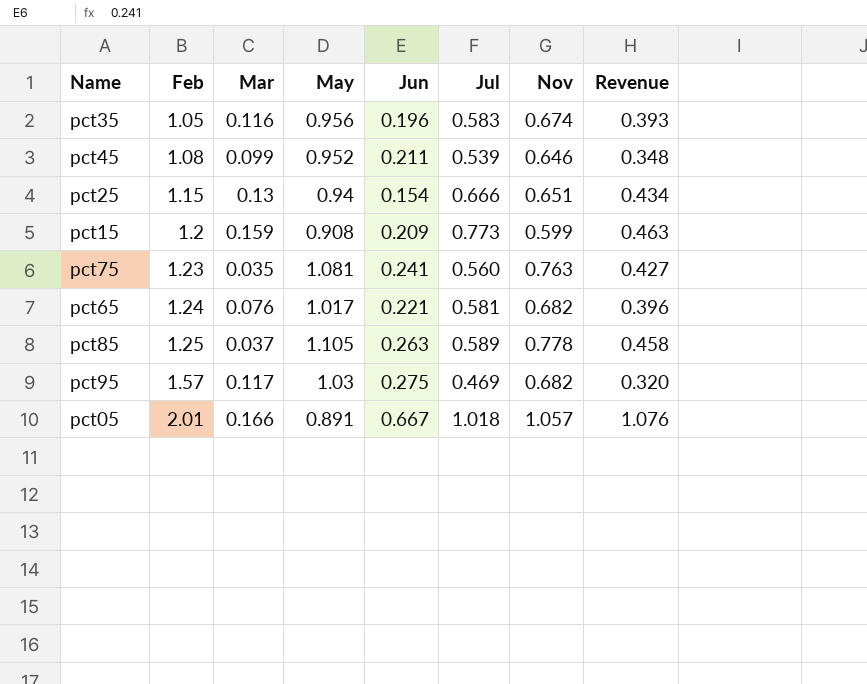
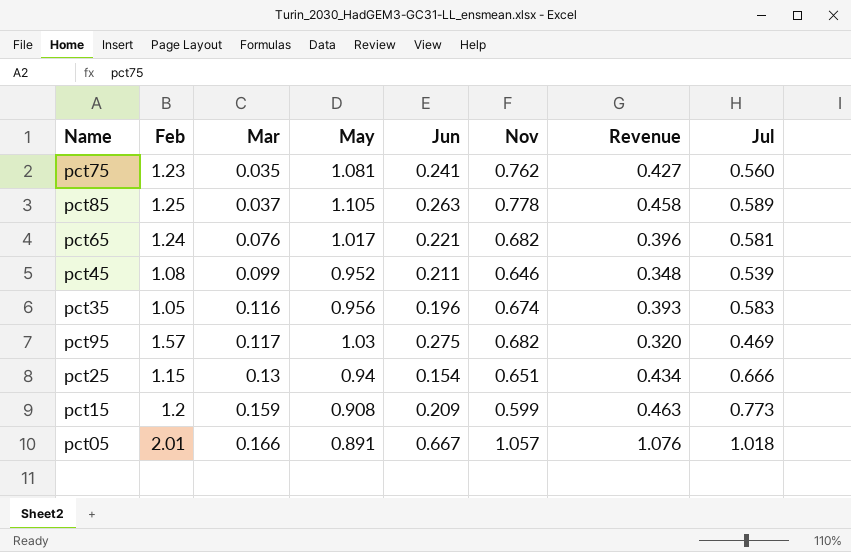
row order: Feb ascending -> Mar ascending
column Jul | position: 6 -> 8
pct75 | Nov: 0.763 -> 0.762

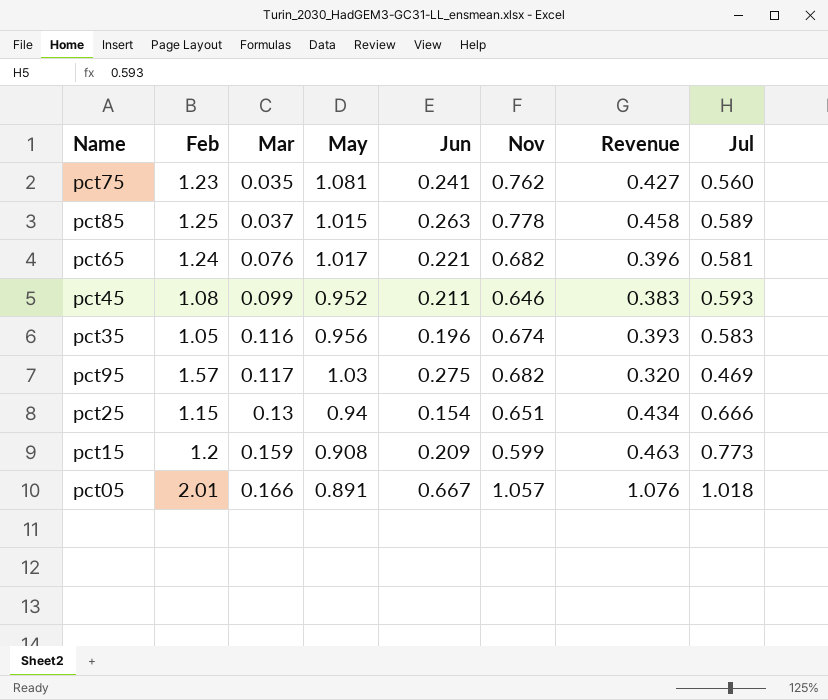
pct85 | May: 1.105 -> 1.015
pct45 | Revenue: 0.348 -> 0.383
pct45 | Jul: 0.539 -> 0.593

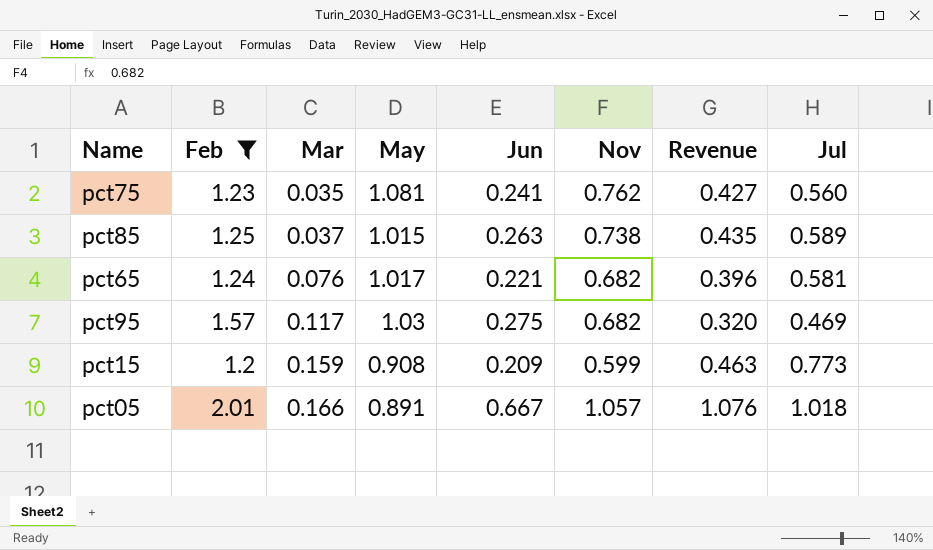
filter: none -> Feb >= 1.2
pct85 | Nov: 0.778 -> 0.738
pct85 | Revenue: 0.458 -> 0.435

